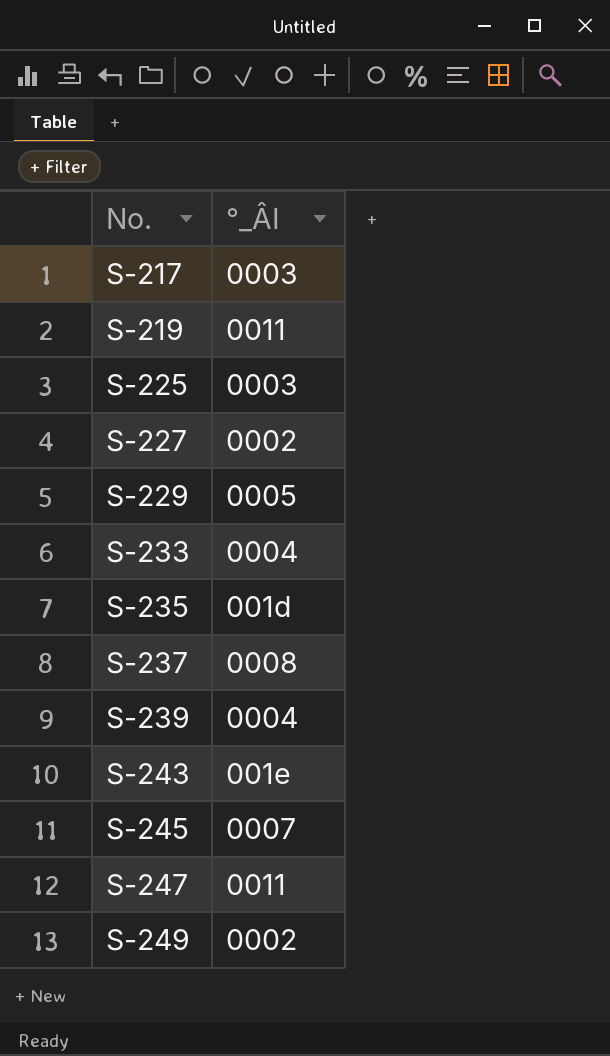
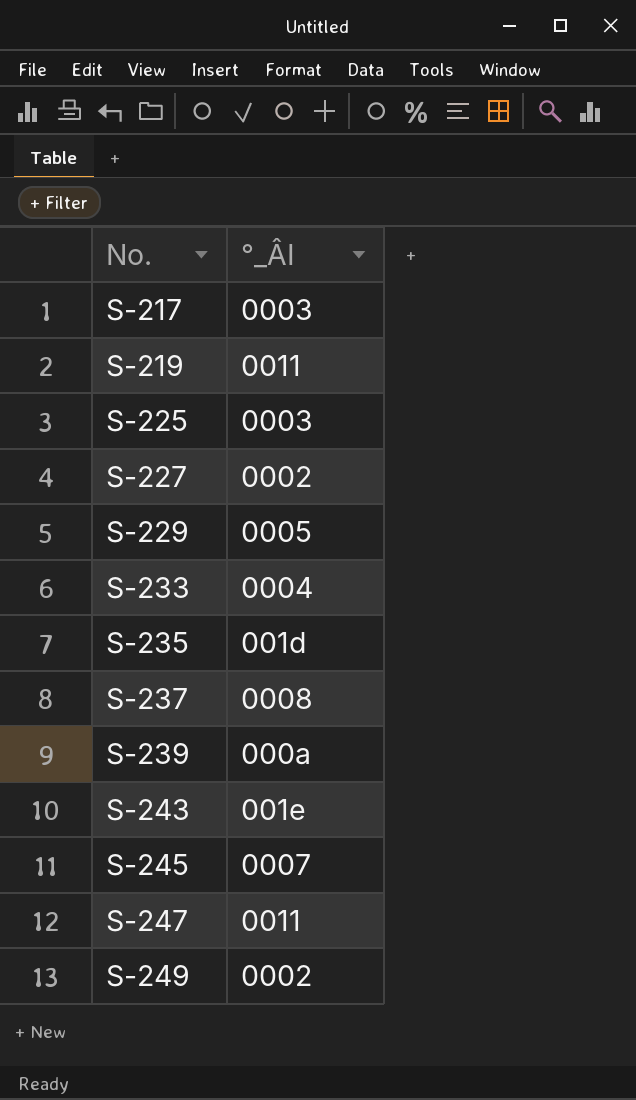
S-239 | °_ÂI: 0004 -> 000a

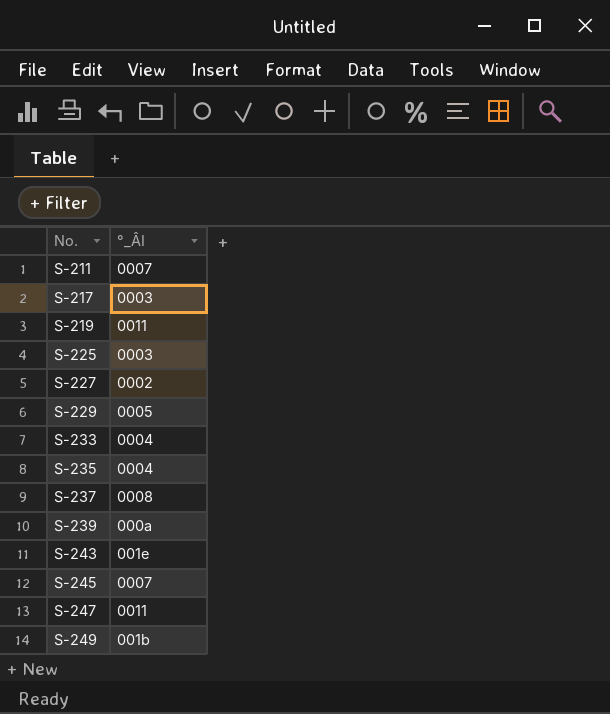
row S-211: none -> 0007
S-235 | °_ÂI: 001d -> 0004
S-249 | °_ÂI: 0002 -> 001b

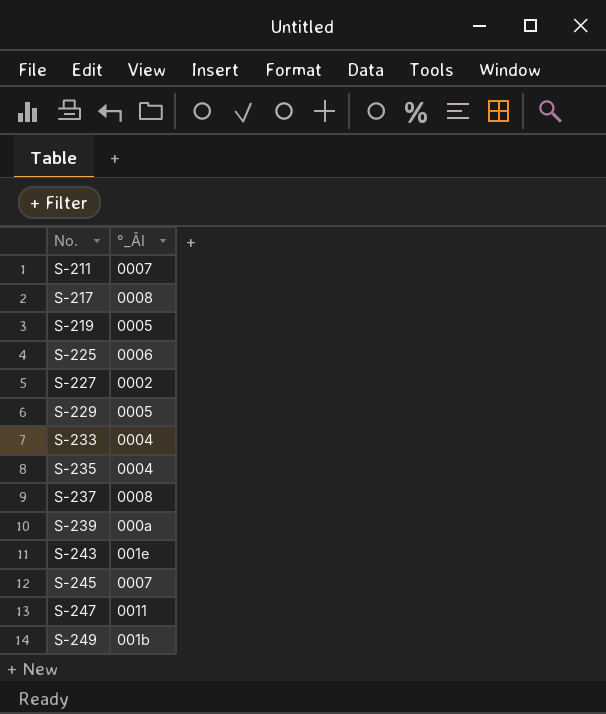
S-217 | °_ÂI: 0003 -> 0008
S-219 | °_ÂI: 0011 -> 0005
S-225 | °_ÂI: 0003 -> 0006

